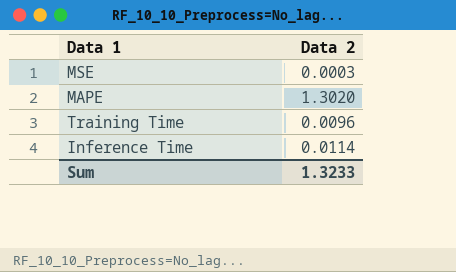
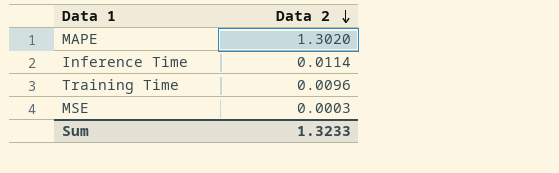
row order: none -> Data 2 descending

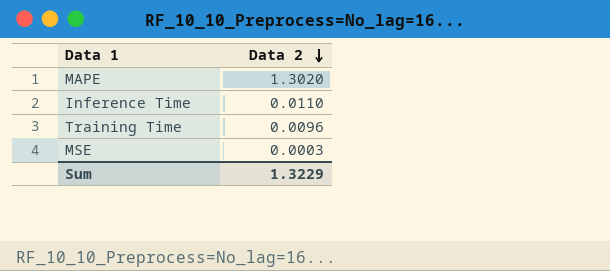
Inference Time | Data 2: 0.0114 -> 0.0110
Sum | Data 2: 1.3233 -> 1.3229

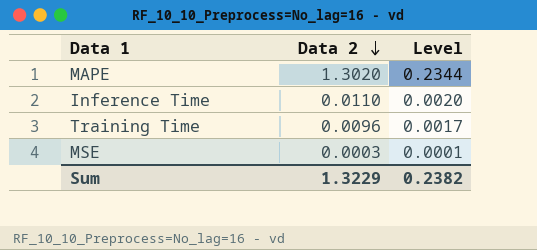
column Level | formula: none -> [Data 2] * 0.18

